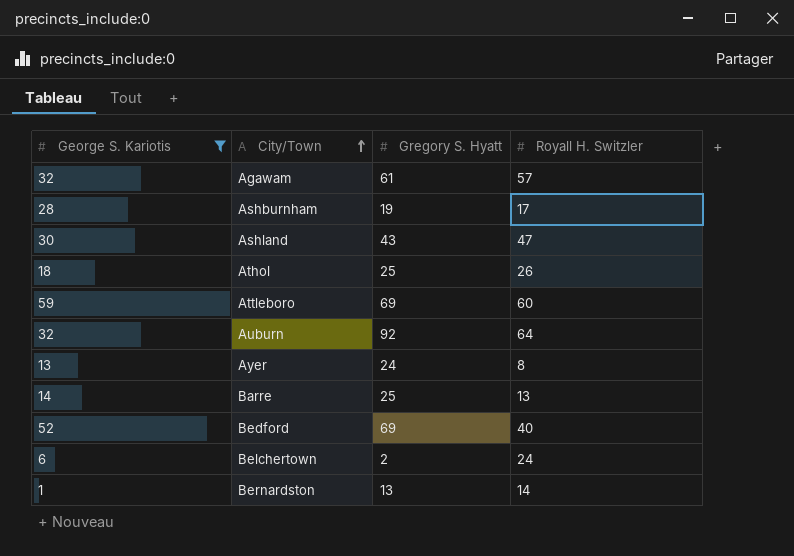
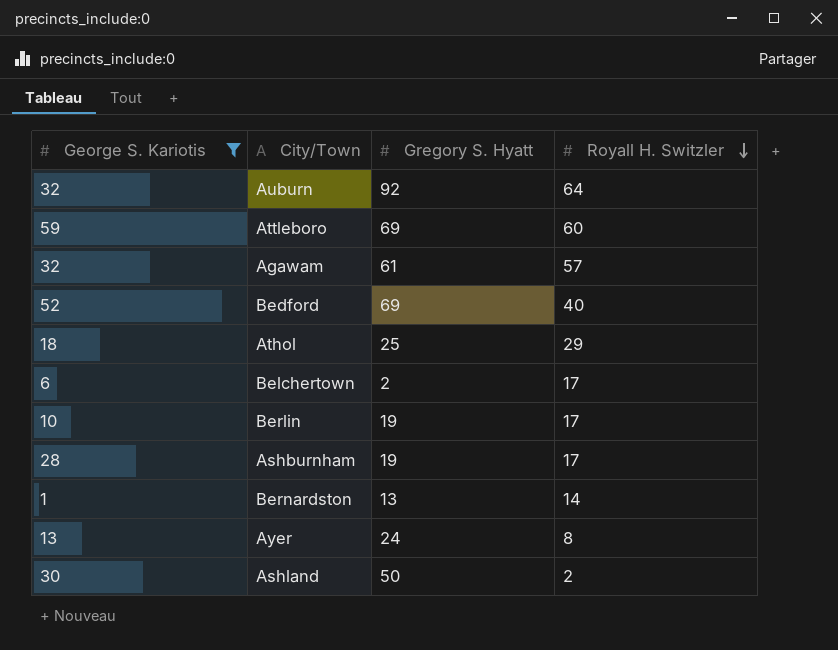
row order: City/Town ascending -> Royall H. Switzler descending
row Barre: 14 | 25 | 13 -> none
Athol | Royall H. Switzler: 26 -> 29
Belchertown | Royall H. Switzler: 24 -> 17
row Berlin: none -> 10 | 19 | 17
Ashland | Gregory S. Hyatt: 43 -> 50
Ashland | Royall H. Switzler: 47 -> 2

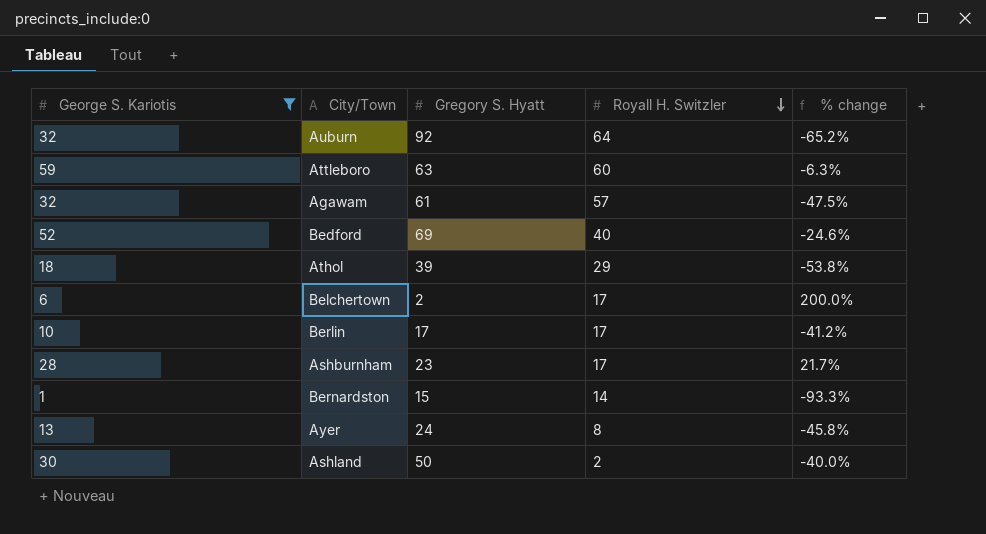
column % change | formula: none -> ([George S. Kariotis] - [Gregory S. Hyatt]) / [Gregory S. Hyatt]
Attleboro | Gregory S. Hyatt: 69 -> 63
Athol | Gregory S. Hyatt: 25 -> 39
Berlin | Gregory S. Hyatt: 19 -> 17
Ashburnham | Gregory S. Hyatt: 19 -> 23
Bernardston | Gregory S. Hyatt: 13 -> 15

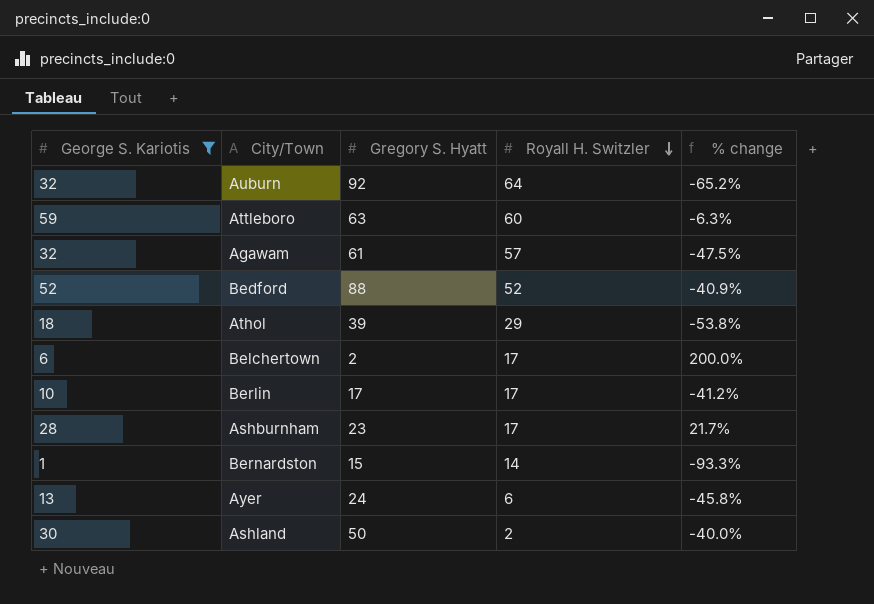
Bedford | Gregory S. Hyatt: 69 -> 88
Bedford | Royall H. Switzler: 40 -> 52
Bedford | % change: -24.6% -> -40.9%
Ayer | Royall H. Switzler: 8 -> 6

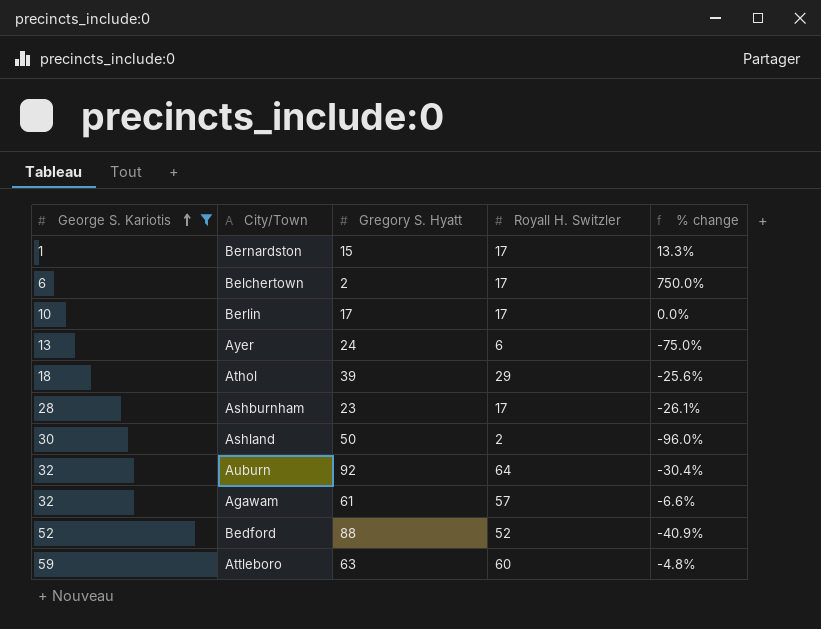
row order: Royall H. Switzler descending -> George S. Kariotis ascending
column % change | formula: ([George S. Kariotis] - [Gregory S. Hyatt]) / [Gregory S. Hyatt] -> ([Royall H. Switzler] - [Gregory S. Hyatt]) / [Gregory S. Hyatt]
Bernardston | Royall H. Switzler: 14 -> 17

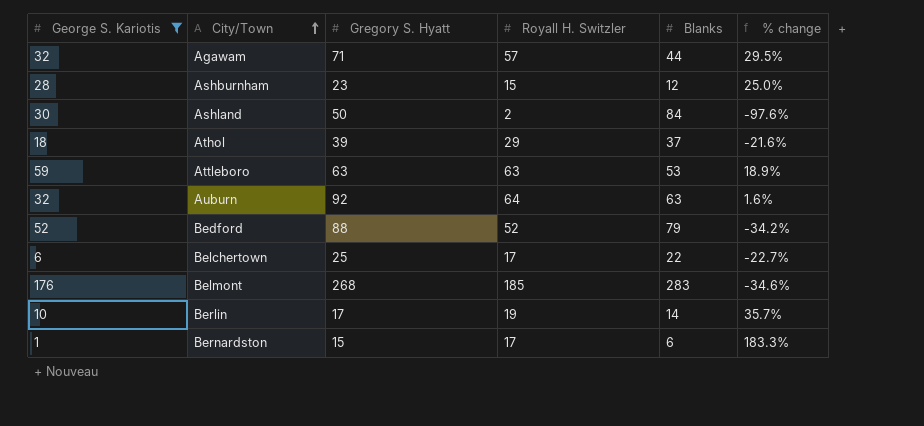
row order: George S. Kariotis ascending -> City/Town ascending
column Blanks | position: none -> 5
column % change | formula: ([Royall H. Switzler] - [Gregory S. Hyatt]) / [Gregory S. Hyatt] -> ([Royall H. Switzler] - [Blanks]) / [Blanks]
row Ayer: 13 | 24 | 6 | -75.0% -> none
Agawam | Gregory S. Hyatt: 61 -> 71
Ashburnham | Royall H. Switzler: 17 -> 15
Attleboro | Royall H. Switzler: 60 -> 63
Belchertown | Gregory S. Hyatt: 2 -> 25
row Belmont: none -> 176 | 268 | 185 | 283 | -34.6%
Berlin | Royall H. Switzler: 17 -> 19

